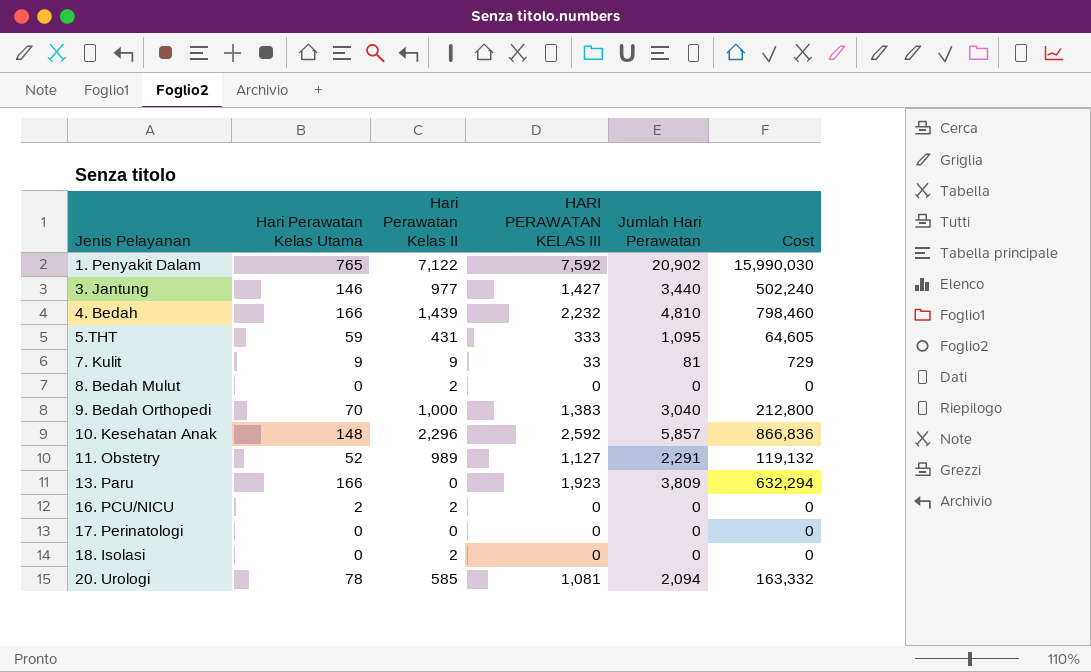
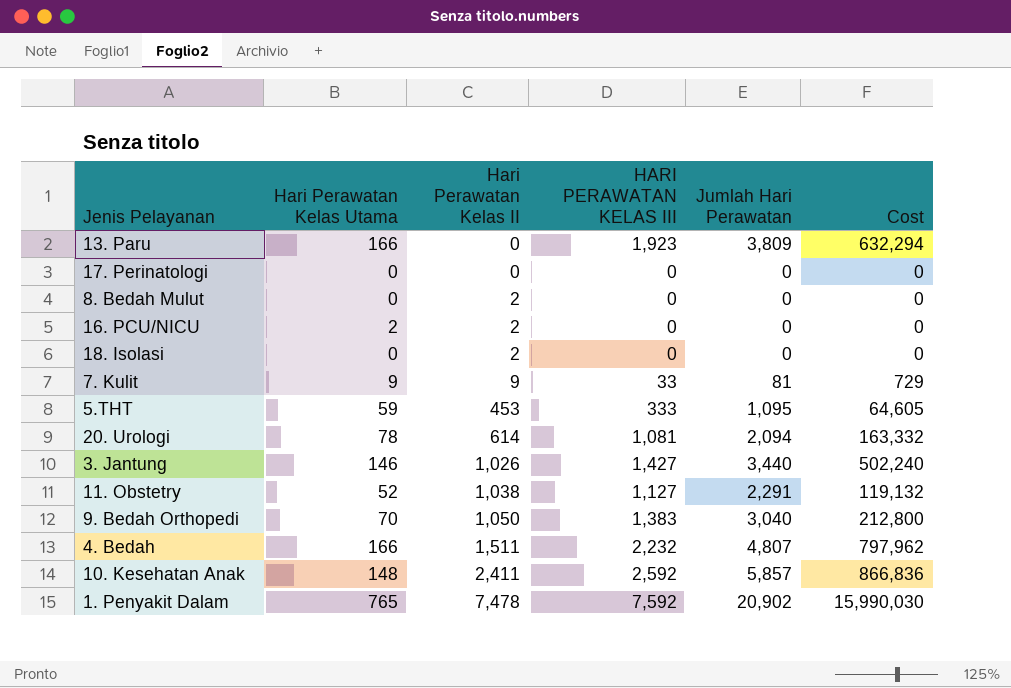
row order: Jenis Pelayanan ascending -> Hari Perawatan Kelas II ascending
5.THT | Hari Perawatan Kelas II: 431 -> 453
20. Urologi | Hari Perawatan Kelas II: 585 -> 614
3. Jantung | Hari Perawatan Kelas II: 977 -> 1,026
11. Obstetry | Hari Perawatan Kelas II: 989 -> 1,038
9. Bedah Orthopedi | Hari Perawatan Kelas II: 1,000 -> 1,050
4. Bedah | Hari Perawatan Kelas II: 1,439 -> 1,511
4. Bedah | Jumlah Hari Perawatan: 4,810 -> 4,807
4. Bedah | Cost: 798,460 -> 797,962
10. Kesehatan Anak | Hari Perawatan Kelas II: 2,296 -> 2,411
1. Penyakit Dalam | Hari Perawatan Kelas II: 7,122 -> 7,478

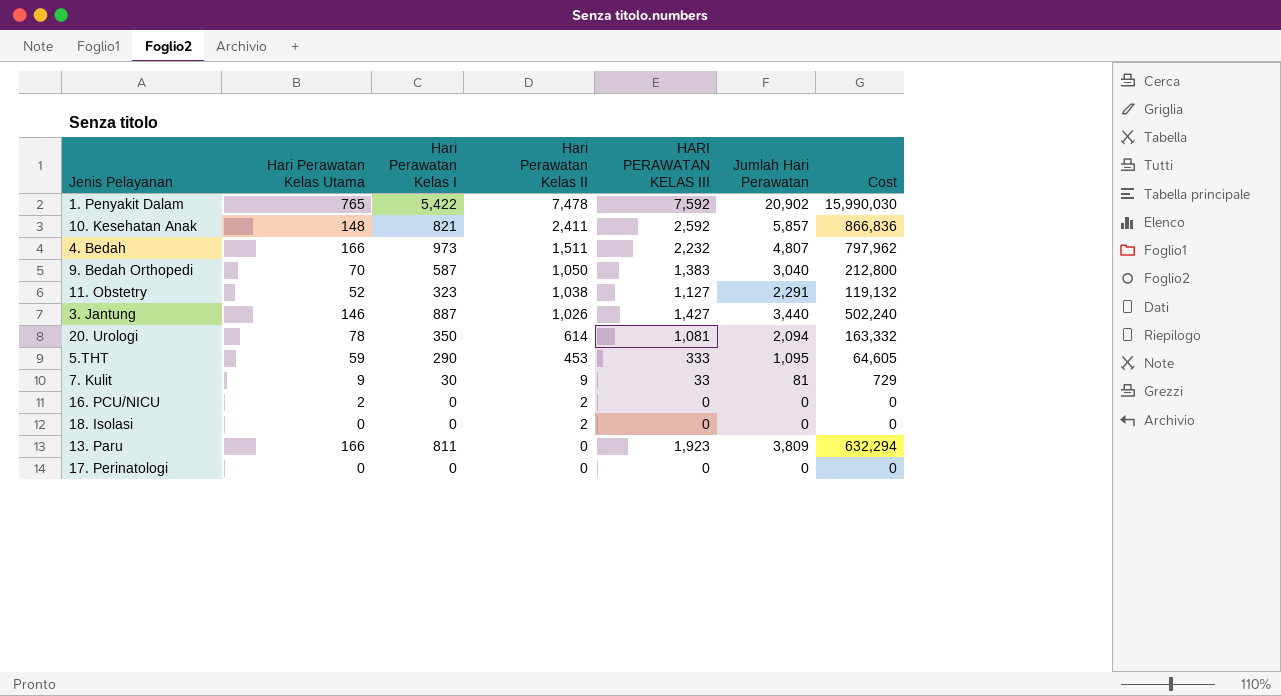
row order: Hari Perawatan Kelas II ascending -> Hari Perawatan Kelas II descending
column Hari Perawatan Kelas I | position: none -> 3
row 8. Bedah Mulut: 0 | 2 | 0 | 0 | 0 -> none

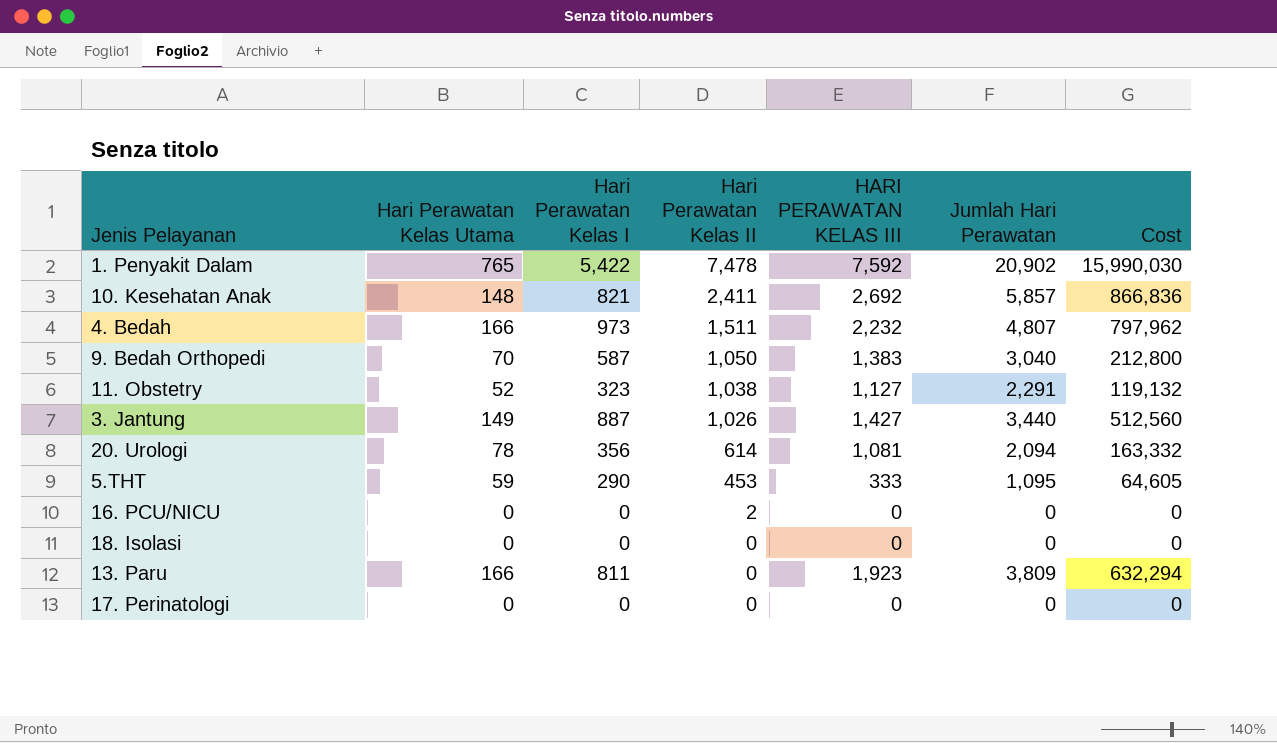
row 7. Kulit: 9 | 30 | 9 | 33 | 81 | 729 -> none
10. Kesehatan Anak | HARI PERAWATAN KELAS III: 2,592 -> 2,692
3. Jantung | Hari Perawatan Kelas Utama: 146 -> 149
3. Jantung | Cost: 502,240 -> 512,560
20. Urologi | Hari Perawatan Kelas I: 350 -> 356
16. PCU/NICU | Hari Perawatan Kelas Utama: 2 -> 0
18. Isolasi | Hari Perawatan Kelas II: 2 -> 0

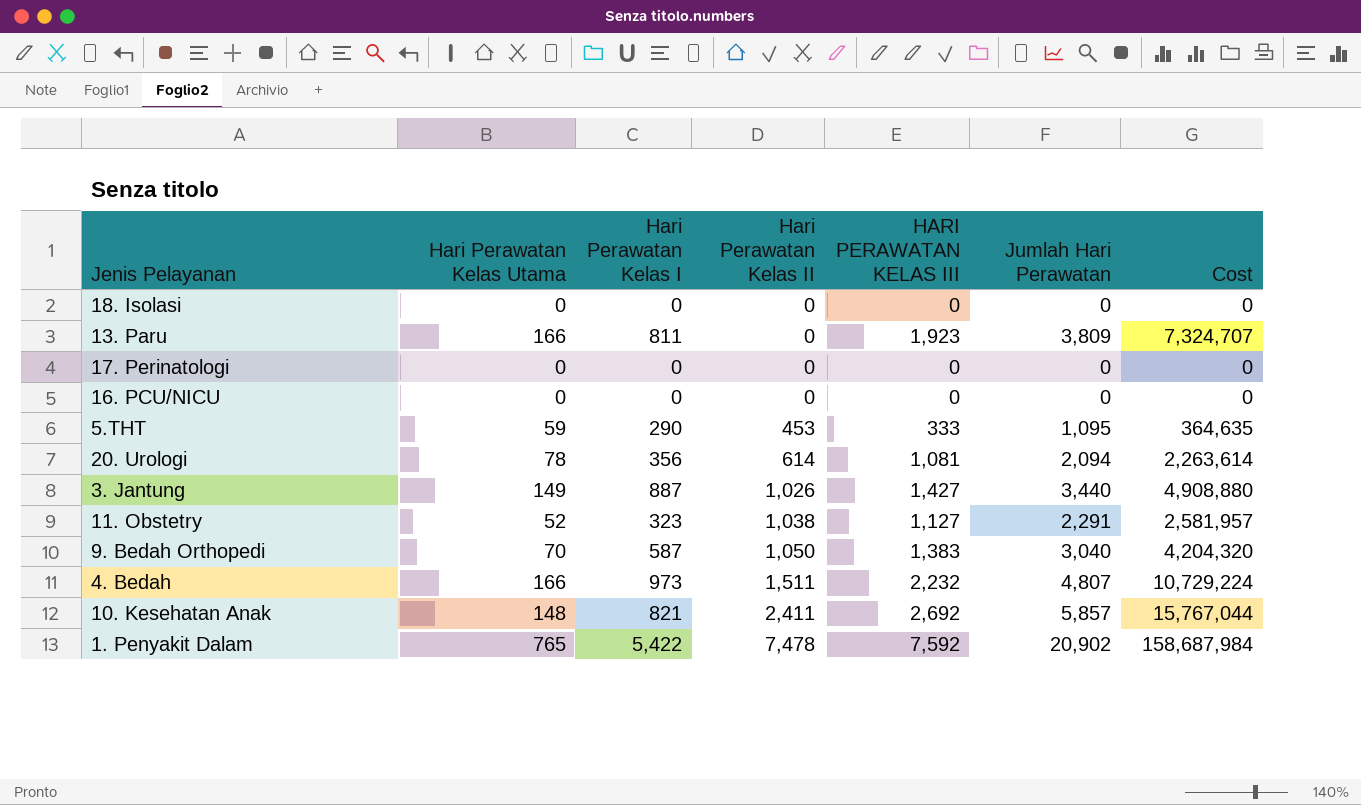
row order: Hari Perawatan Kelas II descending -> Hari Perawatan Kelas II ascending
column Cost | formula: [Hari Perawatan Kelas Utama] * [Jumlah Hari Perawatan] -> [HARI PERAWATAN KELAS III] * [Jumlah Hari Perawatan]
16. PCU/NICU | Hari Perawatan Kelas II: 2 -> 0

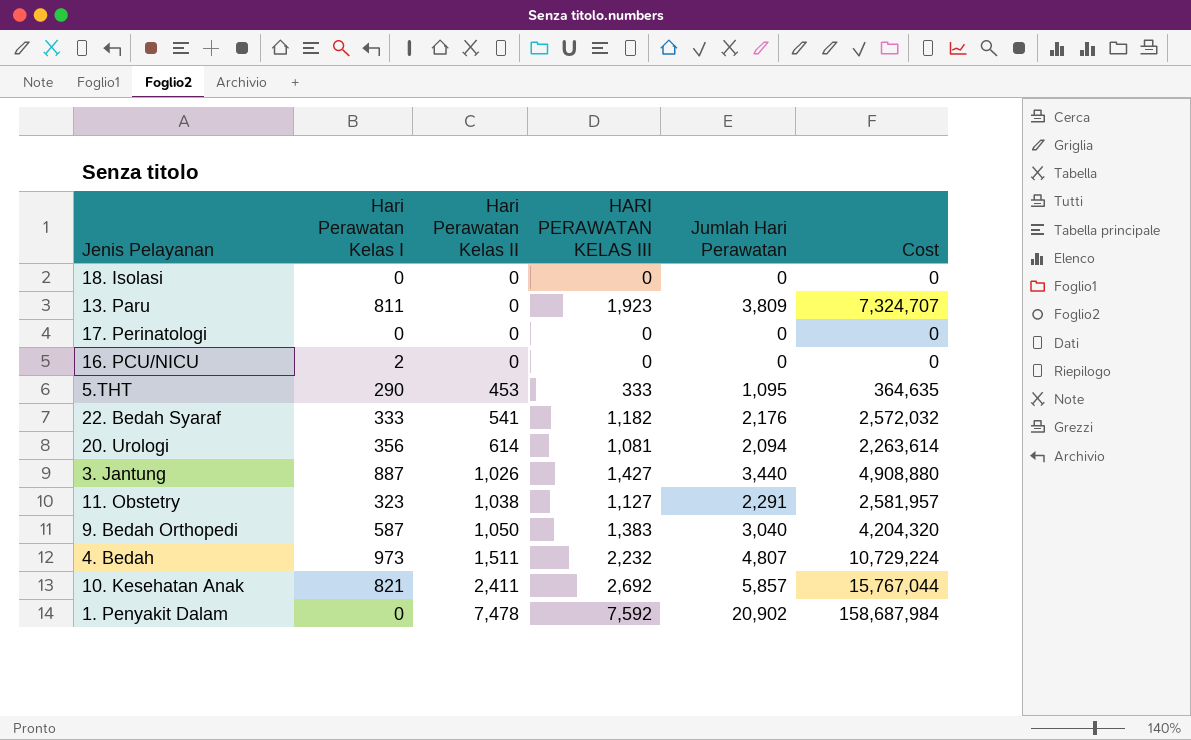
column Hari Perawatan Kelas Utama | position: 2 -> none
16. PCU/NICU | Hari Perawatan Kelas I: 0 -> 2
row 22. Bedah Syaraf: none -> 333 | 541 | 1,182 | 2,176 | 2,572,032
1. Penyakit Dalam | Hari Perawatan Kelas I: 5,422 -> 0

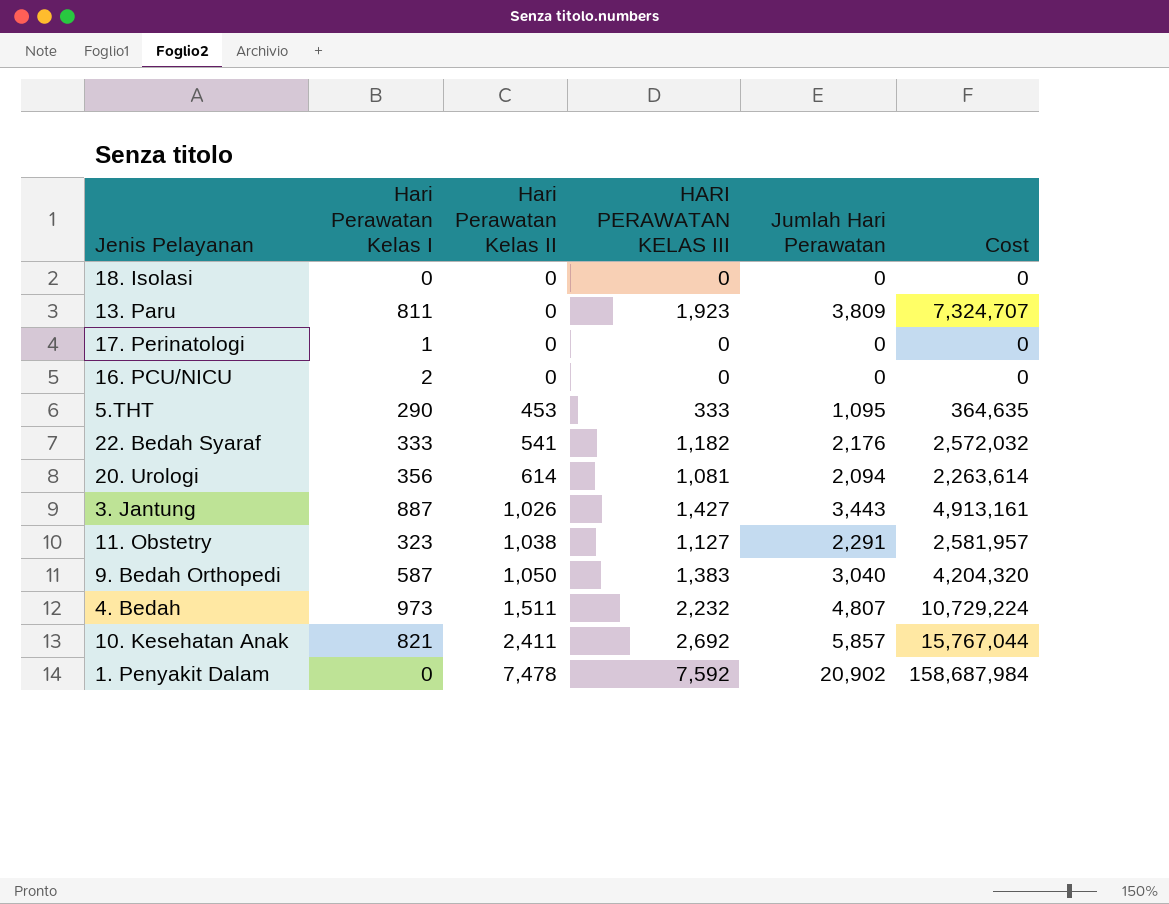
17. Perinatologi | Hari Perawatan Kelas I: 0 -> 1
3. Jantung | Jumlah Hari Perawatan: 3,440 -> 3,443
3. Jantung | Cost: 4,908,880 -> 4,913,161

